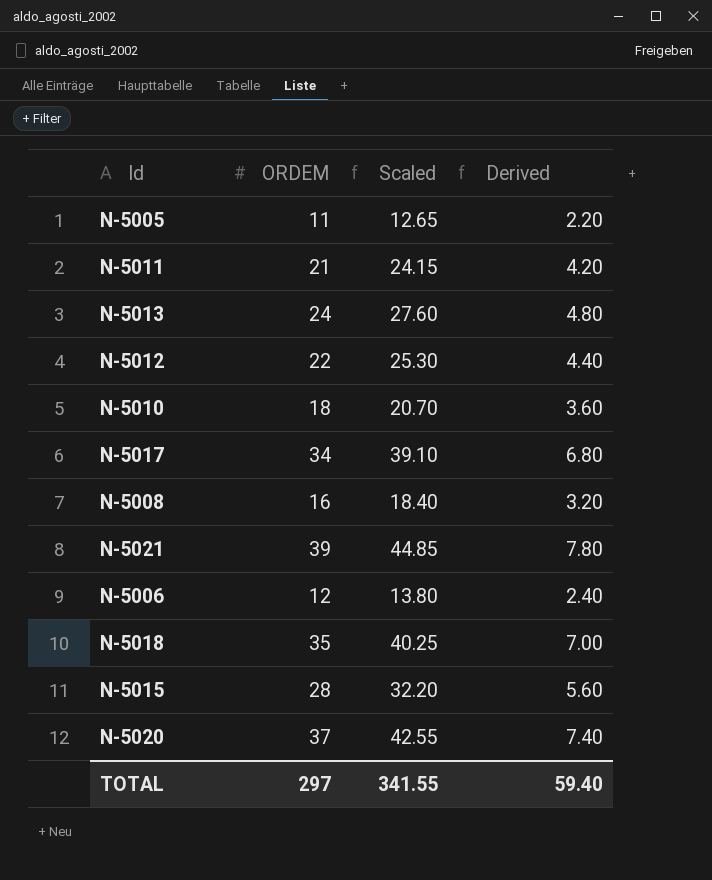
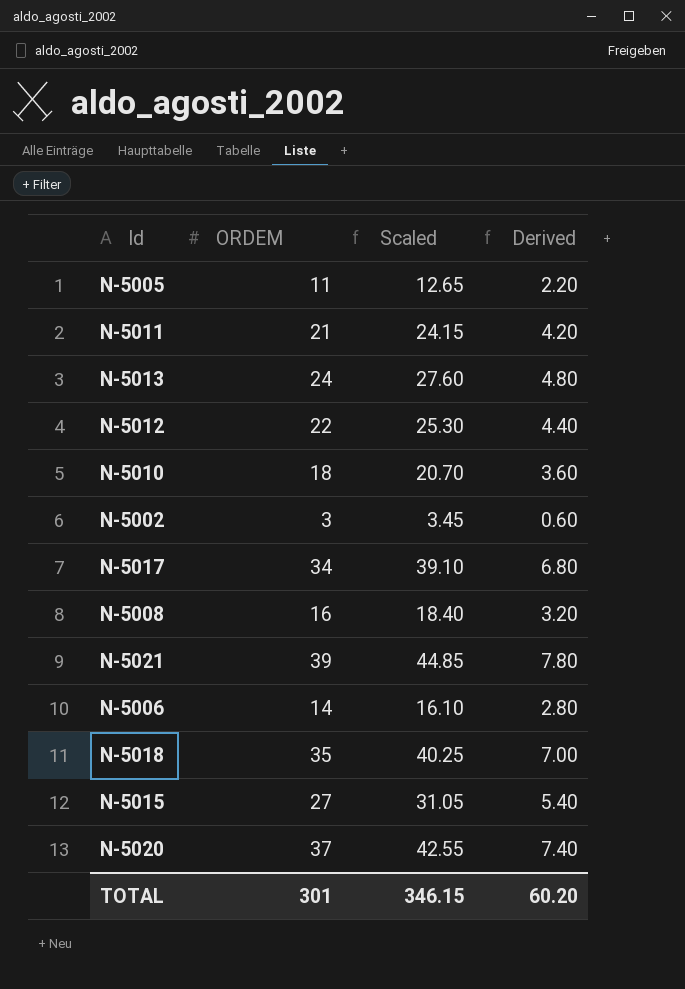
row N-5002: none -> 3 | 3.45 | 0.60
N-5006 | ORDEM: 12 -> 14
N-5006 | Scaled: 13.80 -> 16.10
N-5006 | Derived: 2.40 -> 2.80
N-5015 | ORDEM: 28 -> 27
N-5015 | Scaled: 32.20 -> 31.05
N-5015 | Derived: 5.60 -> 5.40
TOTAL | ORDEM: 297 -> 301
TOTAL | Scaled: 341.55 -> 346.15
TOTAL | Derived: 59.40 -> 60.20

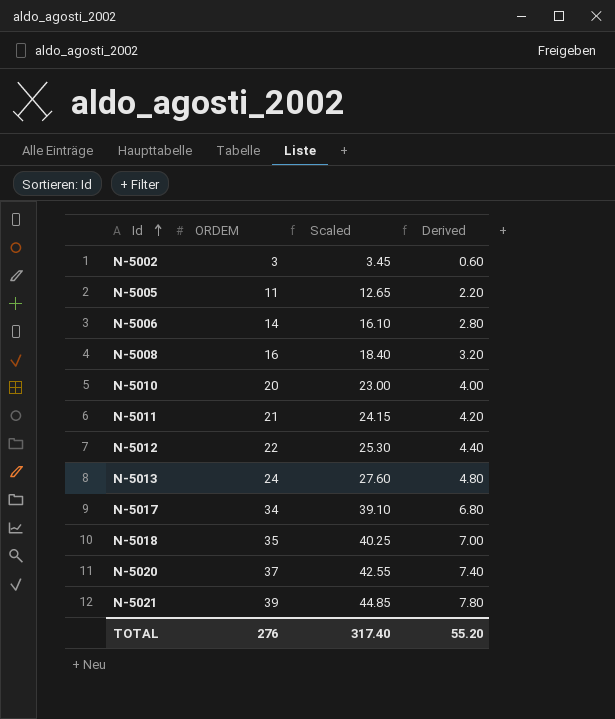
row order: none -> Id ascending
row N-5015: 27 | 31.05 | 5.40 -> none
N-5010 | ORDEM: 18 -> 20
N-5010 | Scaled: 20.70 -> 23.00
N-5010 | Derived: 3.60 -> 4.00
TOTAL | ORDEM: 301 -> 276
TOTAL | Scaled: 346.15 -> 317.40
TOTAL | Derived: 60.20 -> 55.20

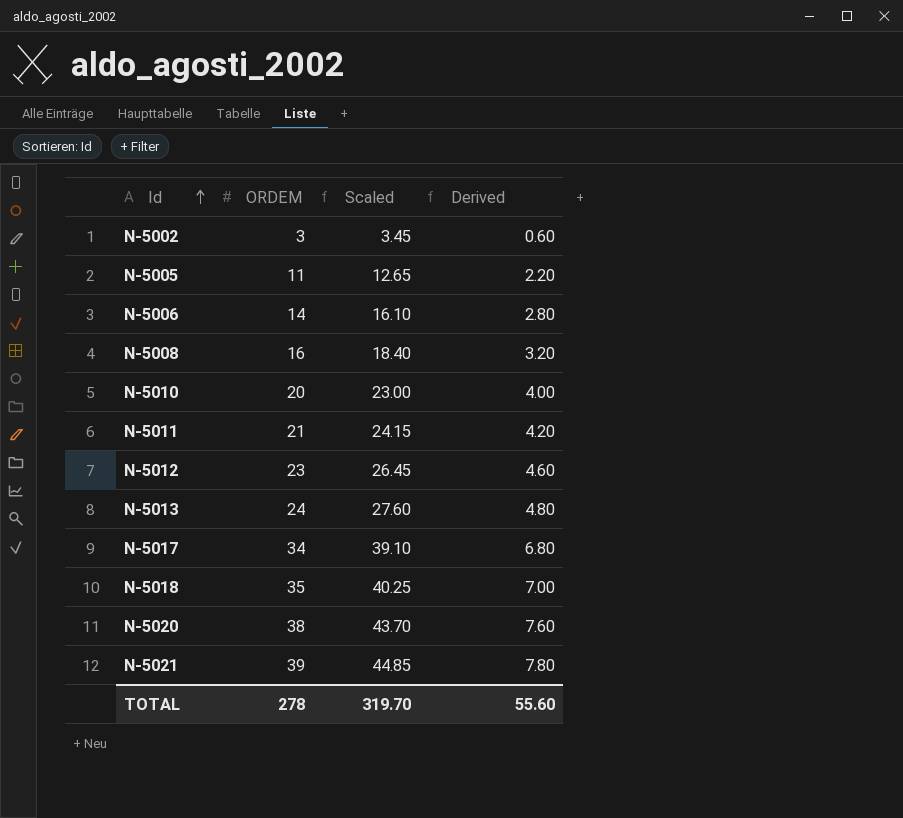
N-5012 | ORDEM: 22 -> 23
N-5012 | Scaled: 25.30 -> 26.45
N-5012 | Derived: 4.40 -> 4.60
N-5020 | ORDEM: 37 -> 38
N-5020 | Scaled: 42.55 -> 43.70
N-5020 | Derived: 7.40 -> 7.60
TOTAL | ORDEM: 276 -> 278
TOTAL | Scaled: 317.40 -> 319.70
TOTAL | Derived: 55.20 -> 55.60

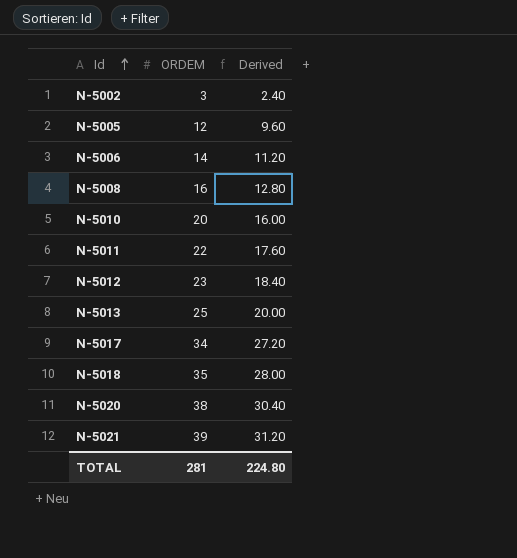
column Scaled | formula: [ORDEM] * 1.15 -> none
column Derived | formula: [ORDEM] * 0.2 -> [ORDEM] * 0.8
N-5005 | ORDEM: 11 -> 12
N-5011 | ORDEM: 21 -> 22
N-5013 | ORDEM: 24 -> 25
TOTAL | ORDEM: 278 -> 281
TOTAL | Derived: 55.60 -> 224.80

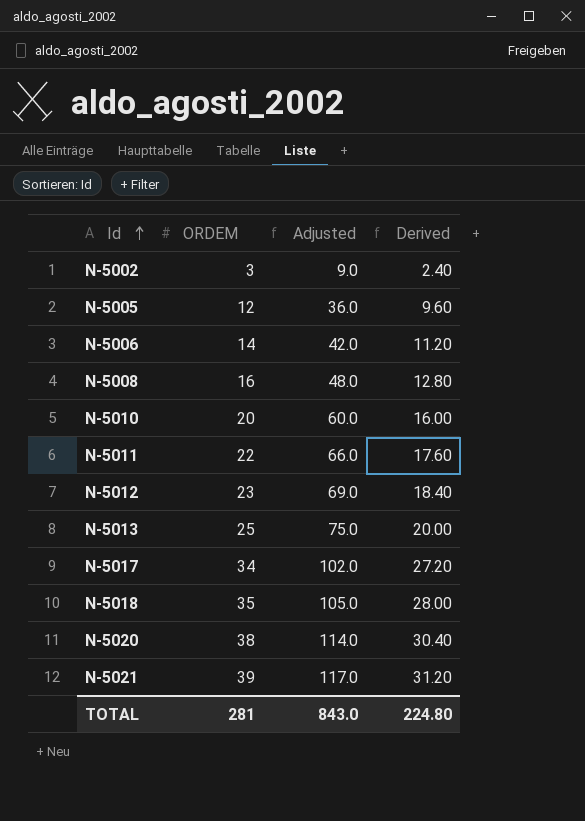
column Adjusted | formula: none -> [ORDEM] * 3

